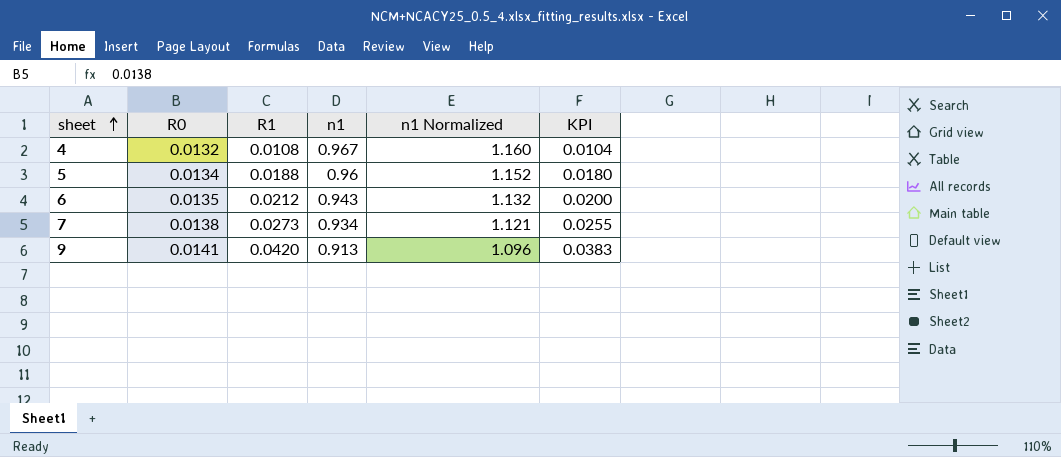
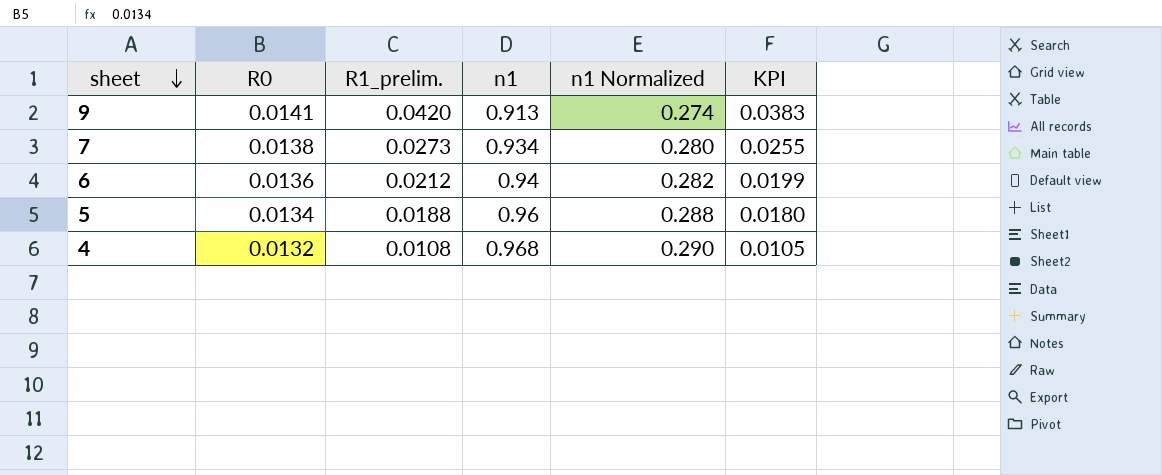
row order: sheet ascending -> sheet descending
column name: R1 -> R1_prelim.
column n1 Normalized | formula: [n1] * 1.2 -> [n1] * 0.3
6 | R0: 0.0135 -> 0.0136
6 | n1: 0.943 -> 0.94
6 | KPI: 0.0200 -> 0.0199
4 | n1: 0.967 -> 0.968
4 | KPI: 0.0104 -> 0.0105

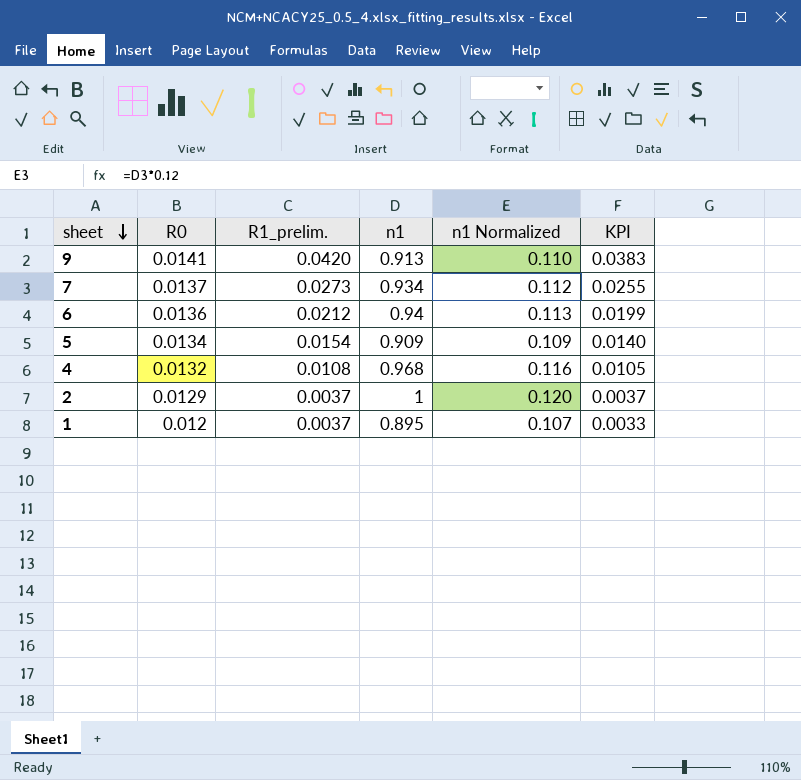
column n1 Normalized | formula: [n1] * 0.3 -> [n1] * 0.12
7 | R0: 0.0138 -> 0.0137
5 | R1_prelim.: 0.0188 -> 0.0154
5 | n1: 0.96 -> 0.909
5 | KPI: 0.0180 -> 0.0140
row 2: none -> 0.0129 | 0.0037 | 1 | 0.120 | 0.0037
row 1: none -> 0.012 | 0.0037 | 0.895 | 0.107 | 0.0033

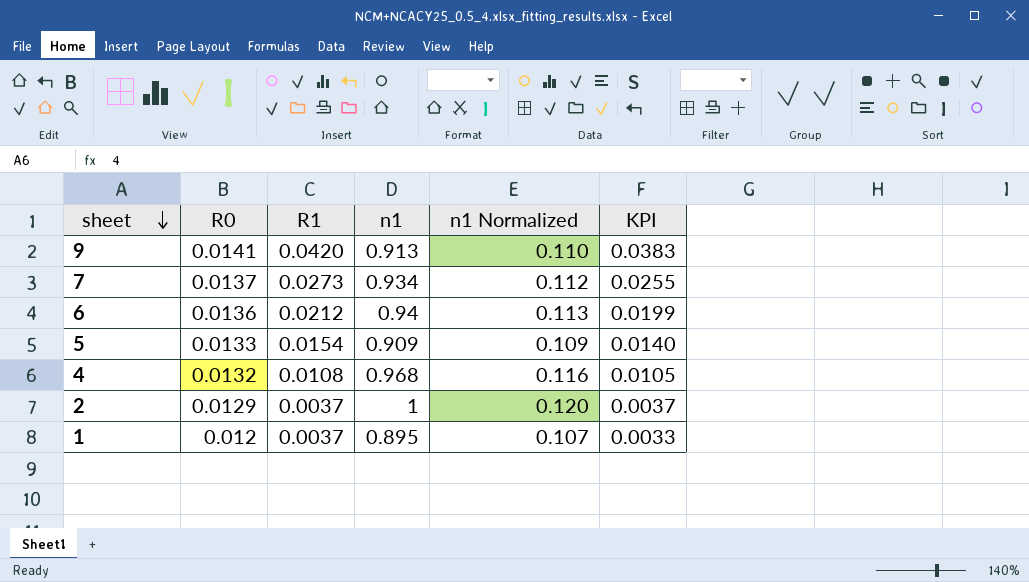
column name: R1_prelim. -> R1
5 | R0: 0.0134 -> 0.0133

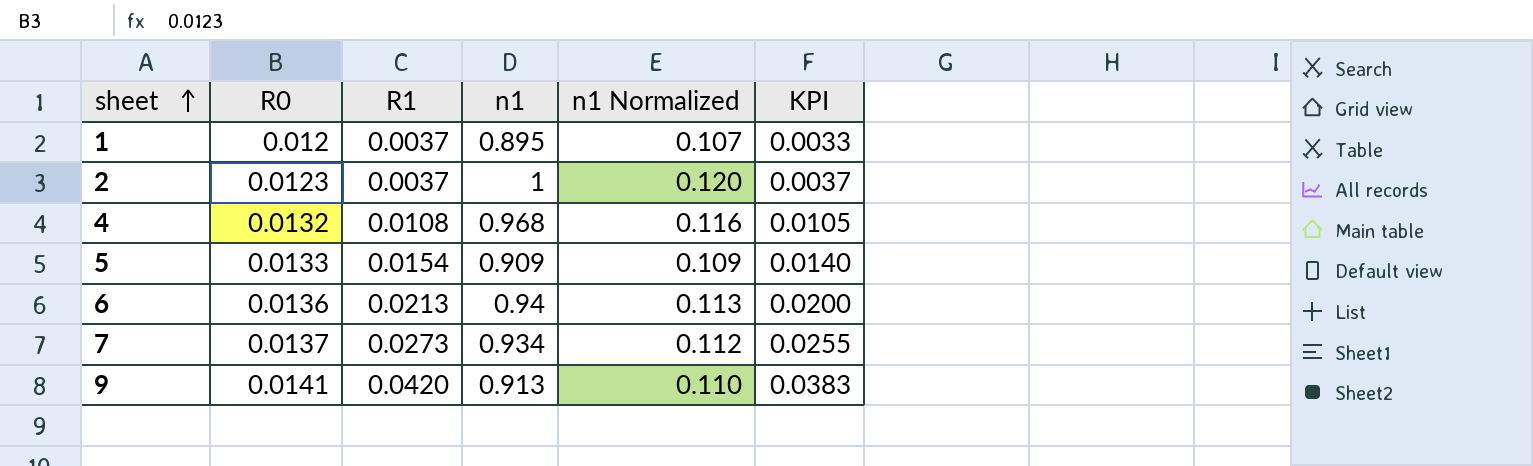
row order: sheet descending -> sheet ascending
2 | R0: 0.0129 -> 0.0123
6 | R1: 0.0212 -> 0.0213
6 | KPI: 0.0199 -> 0.0200

